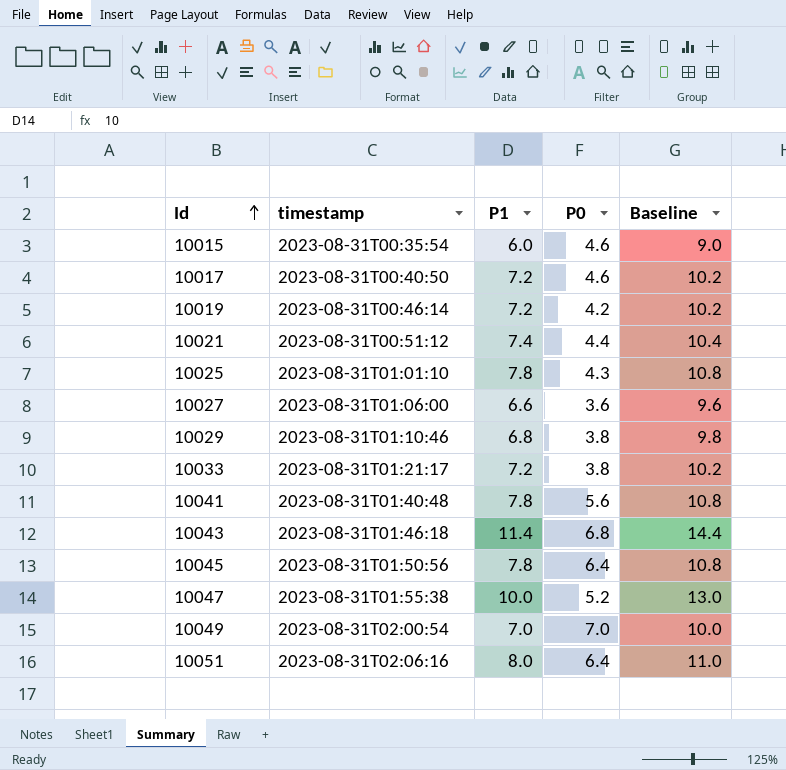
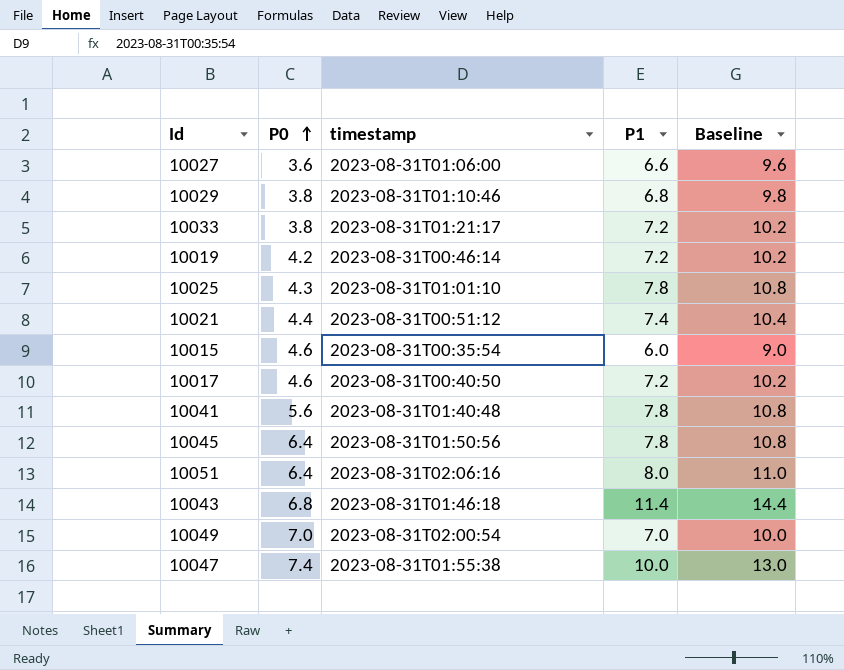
row order: Id ascending -> P0 ascending
column P0 | position: 4 -> 2
10047 | P0: 5.2 -> 7.4

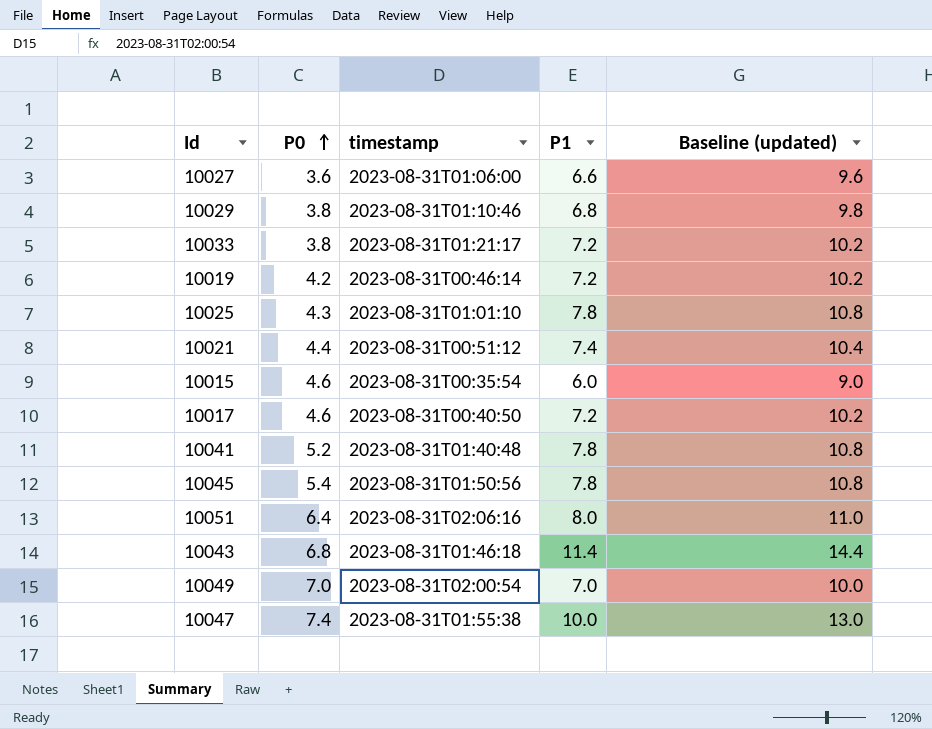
column name: Baseline -> Baseline (updated)
10041 | P0: 5.6 -> 5.2
10045 | P0: 6.4 -> 5.4

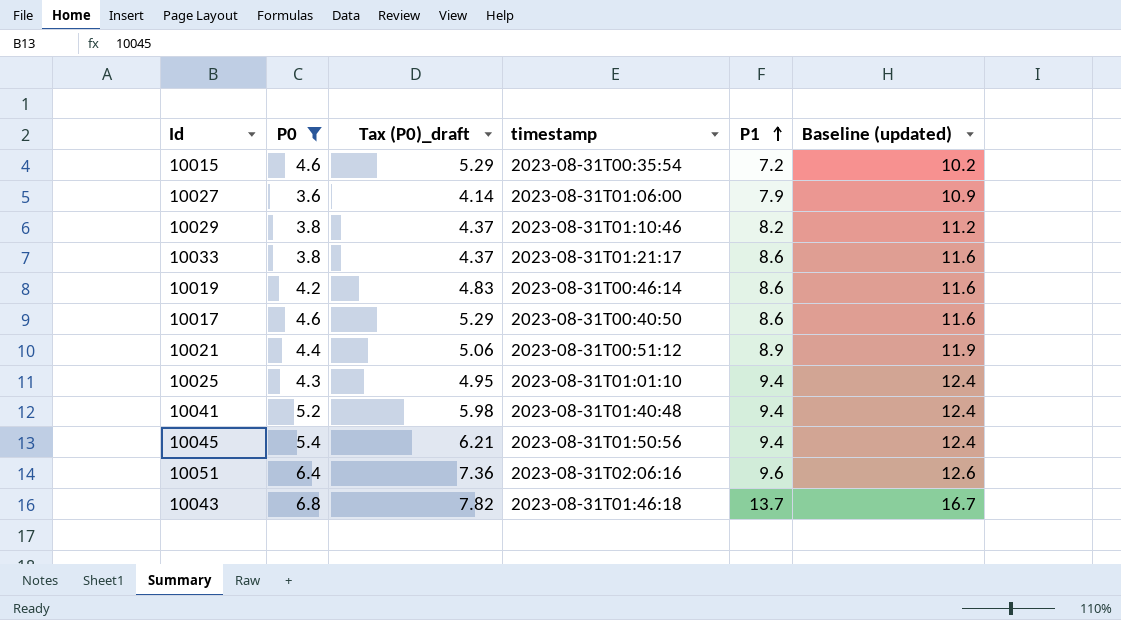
filter: none -> P0 <= 6.8
row order: P0 ascending -> P1 ascending
column Tax (P0)_draft | formula: none -> [P0] * 1.15
10015 | P1: 6.0 -> 7.2
10015 | Baseline (updated): 9.0 -> 10.2
10027 | P1: 6.6 -> 7.9
10027 | Baseline (updated): 9.6 -> 10.9
10029 | P1: 6.8 -> 8.2
10029 | Baseline (updated): 9.8 -> 11.2
10033 | P1: 7.2 -> 8.6
10033 | Baseline (updated): 10.2 -> 11.6
10019 | P1: 7.2 -> 8.6
10019 | Baseline (updated): 10.2 -> 11.6
10017 | P1: 7.2 -> 8.6
10017 | Baseline (updated): 10.2 -> 11.6
10021 | P1: 7.4 -> 8.9
10021 | Baseline (updated): 10.4 -> 11.9
10025 | P1: 7.8 -> 9.4
10025 | Baseline (updated): 10.8 -> 12.4
10041 | P1: 7.8 -> 9.4
10041 | Baseline (updated): 10.8 -> 12.4
10045 | P1: 7.8 -> 9.4
10045 | Baseline (updated): 10.8 -> 12.4
10051 | P1: 8.0 -> 9.6
10051 | Baseline (updated): 11.0 -> 12.6
10043 | P1: 11.4 -> 13.7
10043 | Baseline (updated): 14.4 -> 16.7

